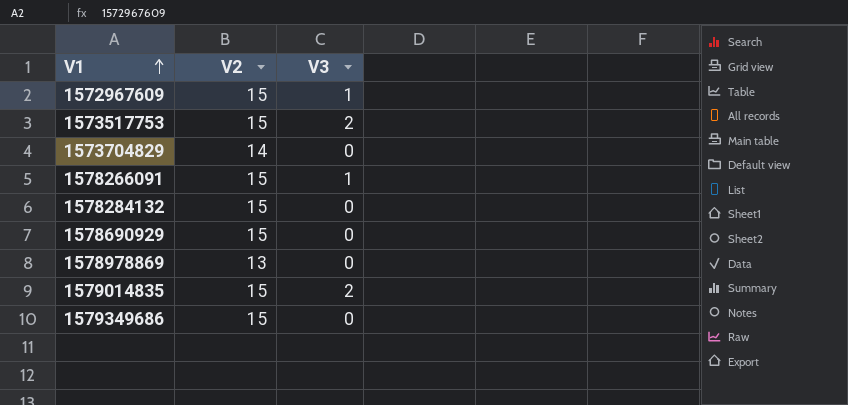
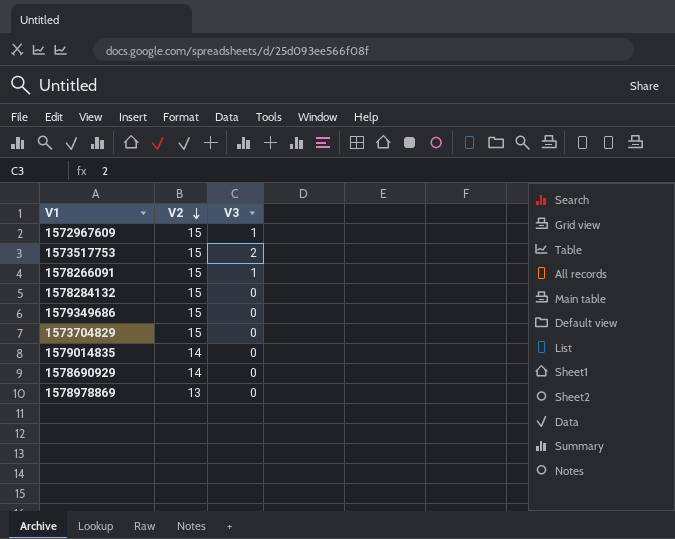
row order: V1 ascending -> V2 descending
1573704829 | V2: 14 -> 15
1579014835 | V2: 15 -> 14
1579014835 | V3: 2 -> 0
1578690929 | V2: 15 -> 14

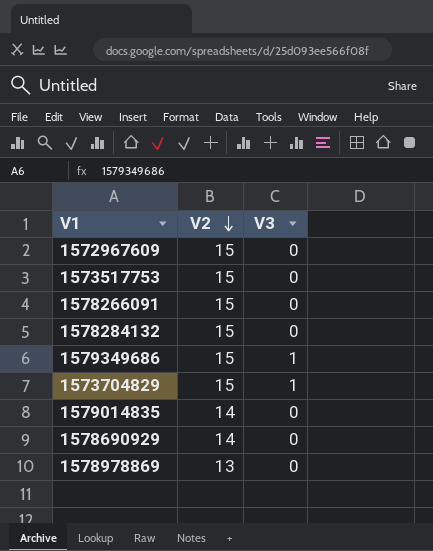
1572967609 | V3: 1 -> 0
1573517753 | V3: 2 -> 0
1578266091 | V3: 1 -> 0
1579349686 | V3: 0 -> 1
1573704829 | V3: 0 -> 1

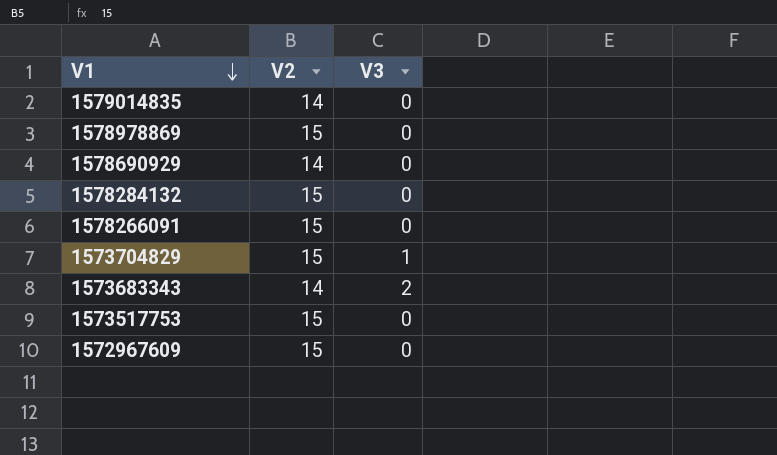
row order: V2 descending -> V1 descending
row 1579349686: 15 | 1 -> none
1578978869 | V2: 13 -> 15
row 1573683343: none -> 14 | 2

